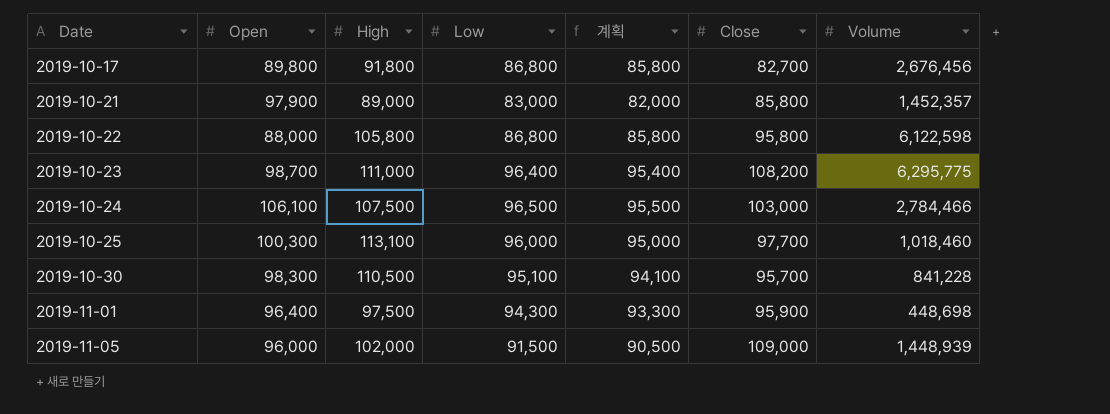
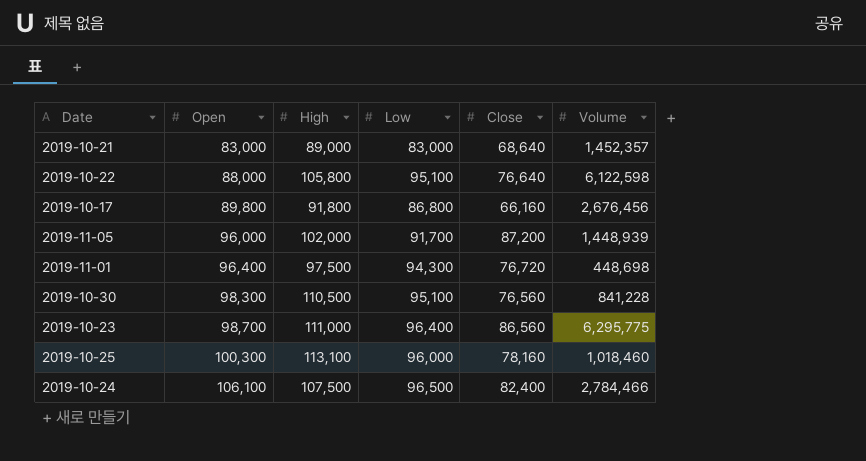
row order: Date ascending -> Open ascending
column 계획 | formula: [Low] - 1000 -> none
2019-10-21 | Open: 97,900 -> 83,000
2019-10-21 | Close: 85,800 -> 68,640
2019-10-22 | Low: 86,800 -> 95,100
2019-10-22 | Close: 95,800 -> 76,640
2019-10-17 | Close: 82,700 -> 66,160
2019-11-05 | Low: 91,500 -> 91,700
2019-11-05 | Close: 109,000 -> 87,200
2019-11-01 | Close: 95,900 -> 76,720
2019-10-30 | Close: 95,700 -> 76,560
2019-10-23 | Close: 108,200 -> 86,560
2019-10-25 | Close: 97,700 -> 78,160
2019-10-24 | Close: 103,000 -> 82,400

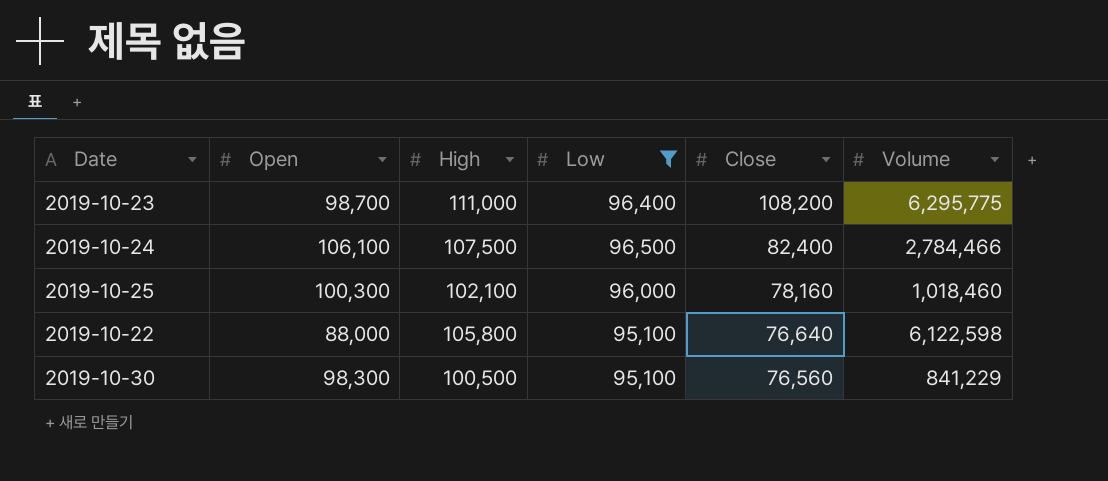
filter: none -> Low >= 95,100
row order: Open ascending -> Close descending
2019-10-23 | Close: 86,560 -> 108,200
2019-10-25 | High: 113,100 -> 102,100
2019-10-30 | High: 110,500 -> 100,500
2019-10-30 | Volume: 841,228 -> 841,229

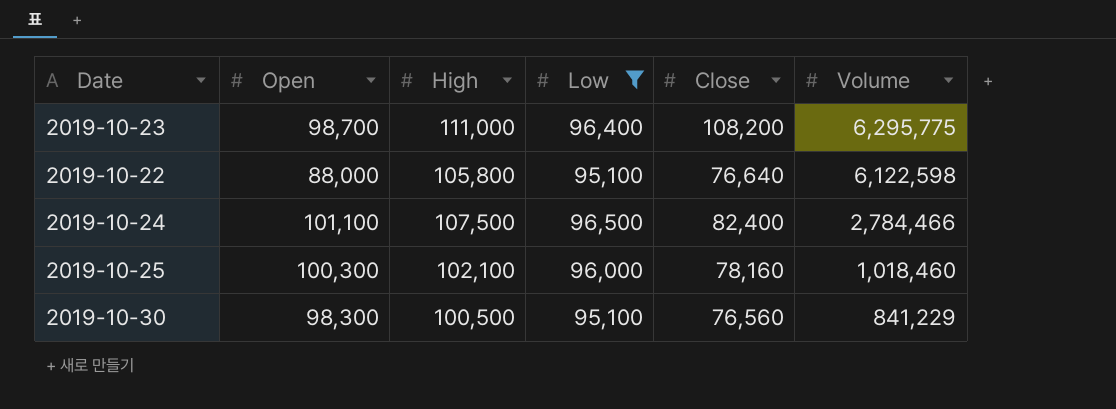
row order: Close descending -> Volume descending
2019-10-24 | Open: 106,100 -> 101,100

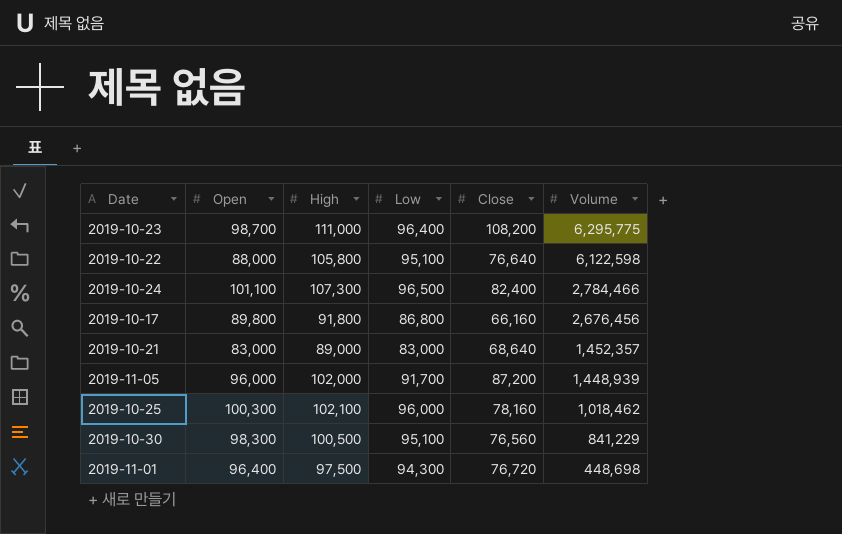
filter: Low >= 95,100 -> none
2019-10-24 | High: 107,500 -> 107,300
2019-10-25 | Volume: 1,018,460 -> 1,018,462

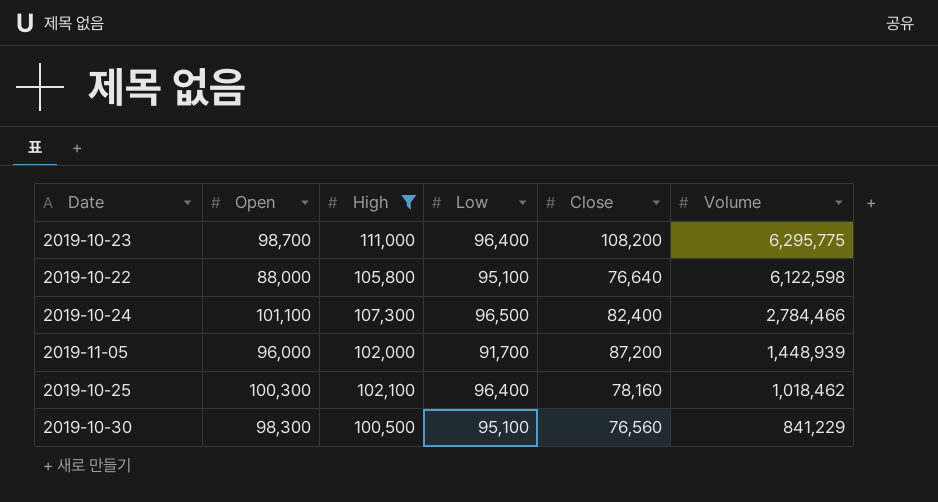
filter: none -> High >= 100,500
2019-10-25 | Low: 96,000 -> 96,400

